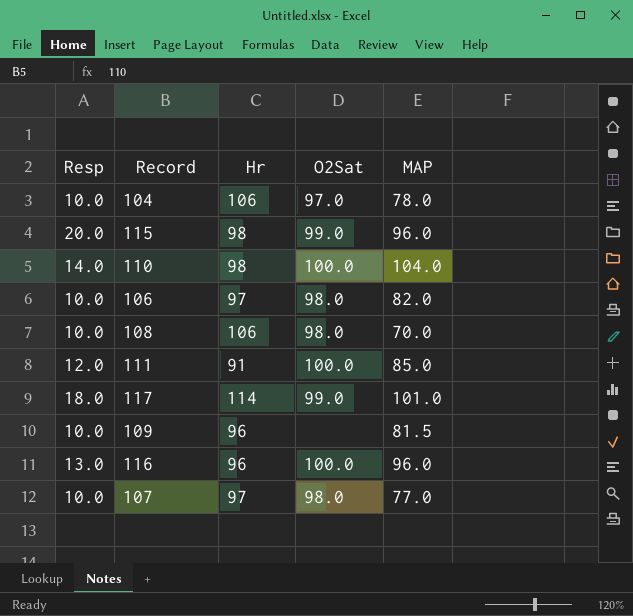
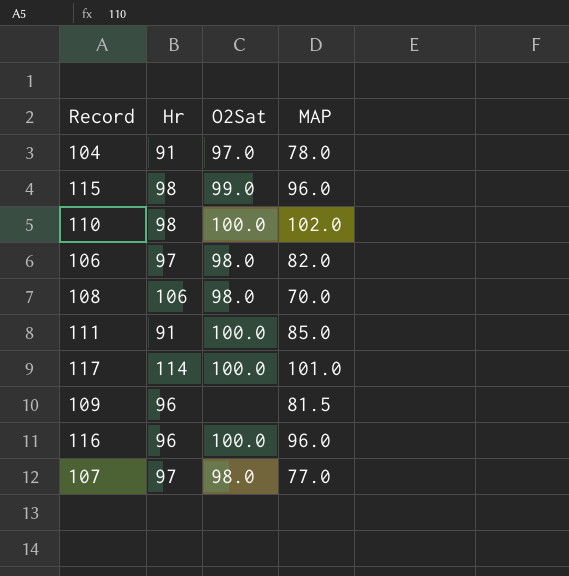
column Resp | position: 1 -> none
104 | Hr: 106 -> 91
110 | MAP: 104.0 -> 102.0
117 | O2Sat: 99.0 -> 100.0

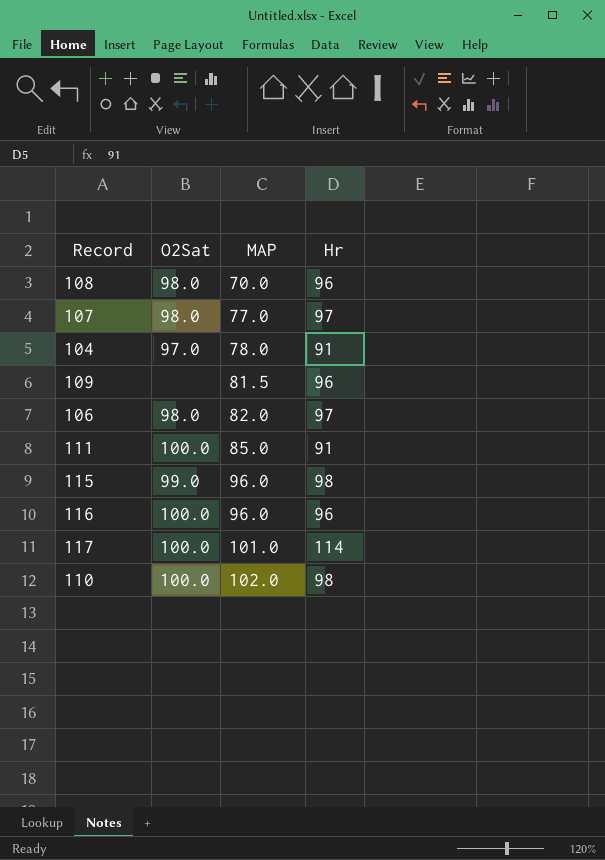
row order: none -> MAP ascending
column Hr | position: 2 -> 4
108 | Hr: 106 -> 96

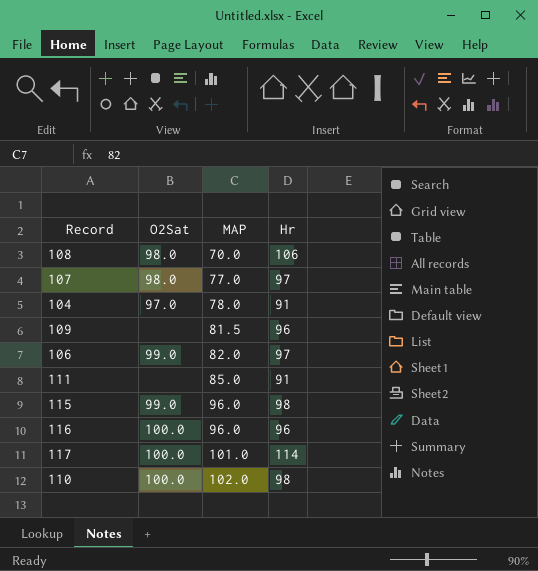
108 | Hr: 96 -> 106
106 | O2Sat: 98.0 -> 99.0
111 | O2Sat: 100.0 -> none

